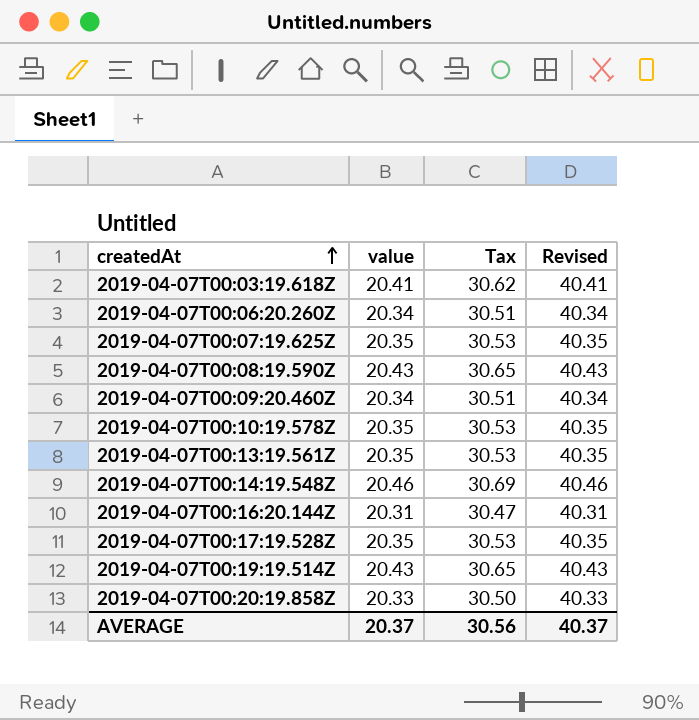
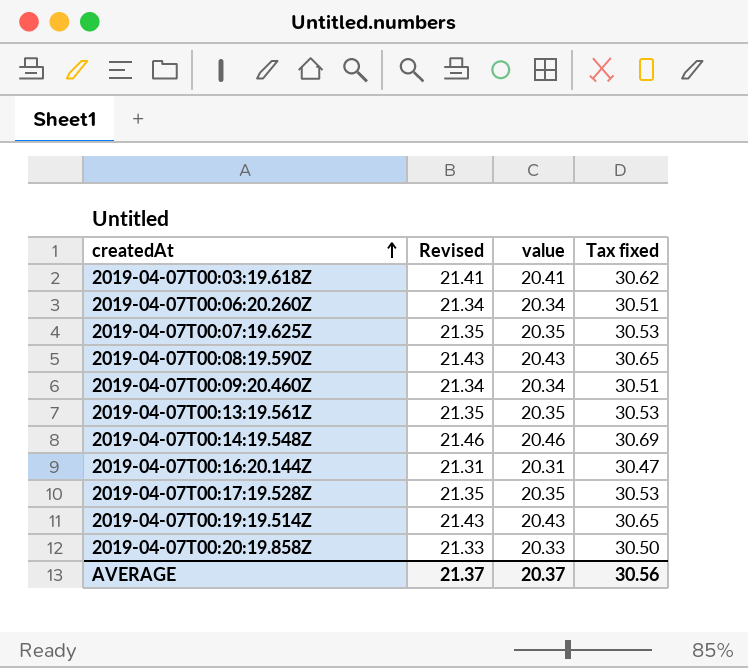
column Revised | formula: [value] + 20 -> [value] + 1
column Revised | position: 4 -> 2
column name: Tax -> Tax fixed
row 2019-04-07T00:10:19.578Z: 20.35 | 30.53 | 40.35 -> none
AVERAGE | Revised: 40.37 -> 21.37

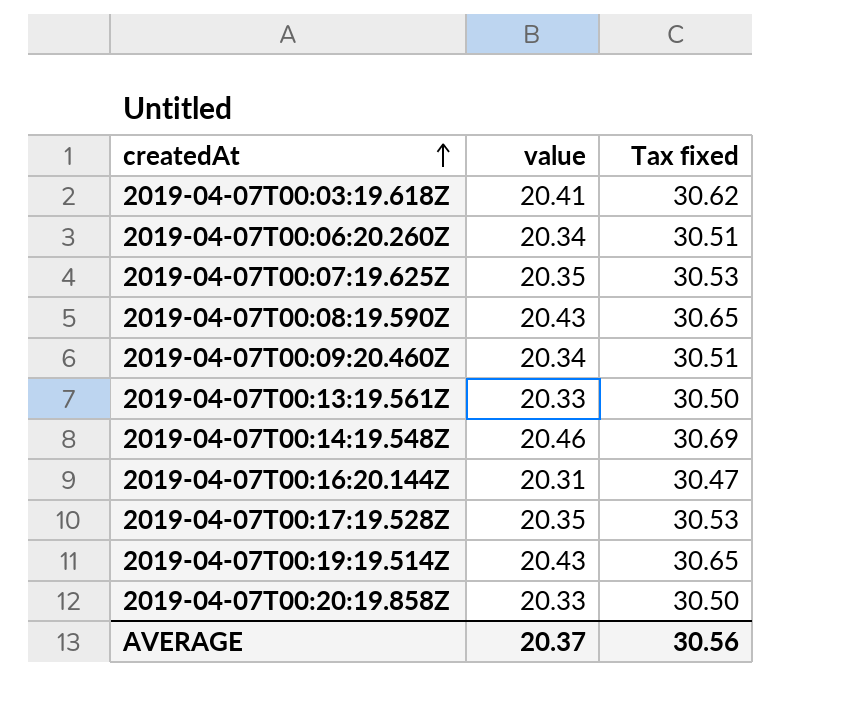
column Revised | formula: [value] + 1 -> none
2019-04-07T00:13:19.561Z | value: 20.35 -> 20.33
2019-04-07T00:13:19.561Z | Tax fixed: 30.53 -> 30.50

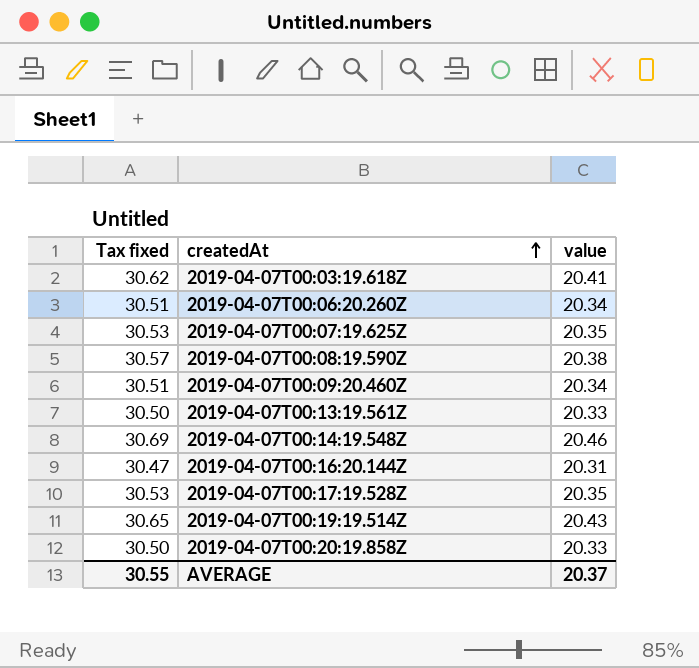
column Tax fixed | position: 3 -> 1
2019-04-07T00:08:19.590Z | Tax fixed: 30.65 -> 30.57
2019-04-07T00:08:19.590Z | value: 20.43 -> 20.38
AVERAGE | Tax fixed: 30.56 -> 30.55

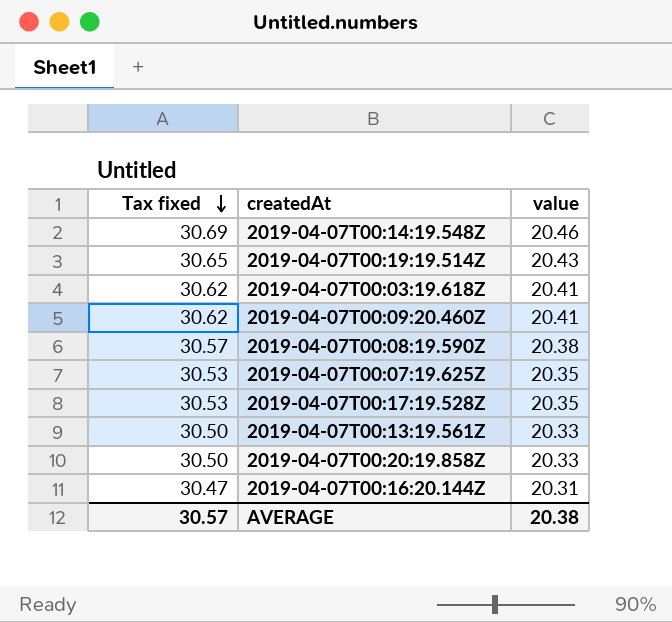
row order: createdAt ascending -> Tax fixed descending
row 2019-04-07T00:06:20.260Z: 30.51 | 20.34 -> none
2019-04-07T00:09:20.460Z | Tax fixed: 30.51 -> 30.62
2019-04-07T00:09:20.460Z | value: 20.34 -> 20.41
AVERAGE | Tax fixed: 30.55 -> 30.57
AVERAGE | value: 20.37 -> 20.38

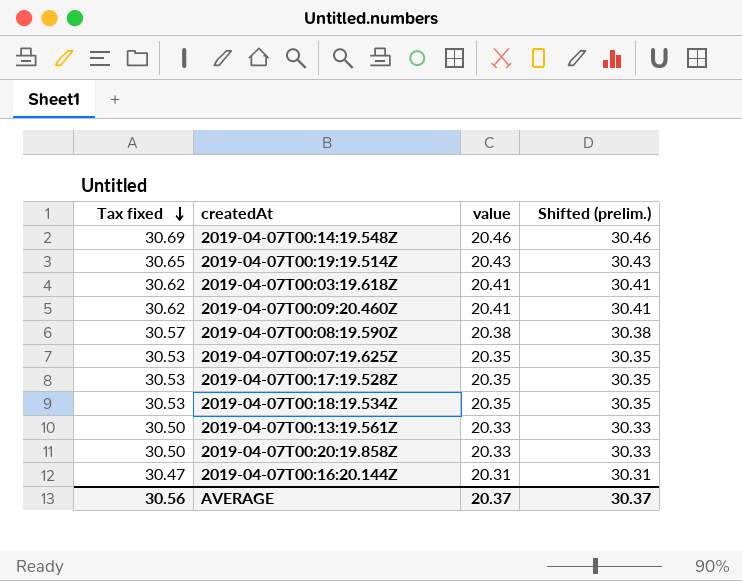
column Shifted (prelim.) | formula: none -> [value] + 10
row 2019-04-07T00:18:19.534Z: none -> 30.53 | 20.35 | 30.35
AVERAGE | Tax fixed: 30.57 -> 30.56
AVERAGE | value: 20.38 -> 20.37

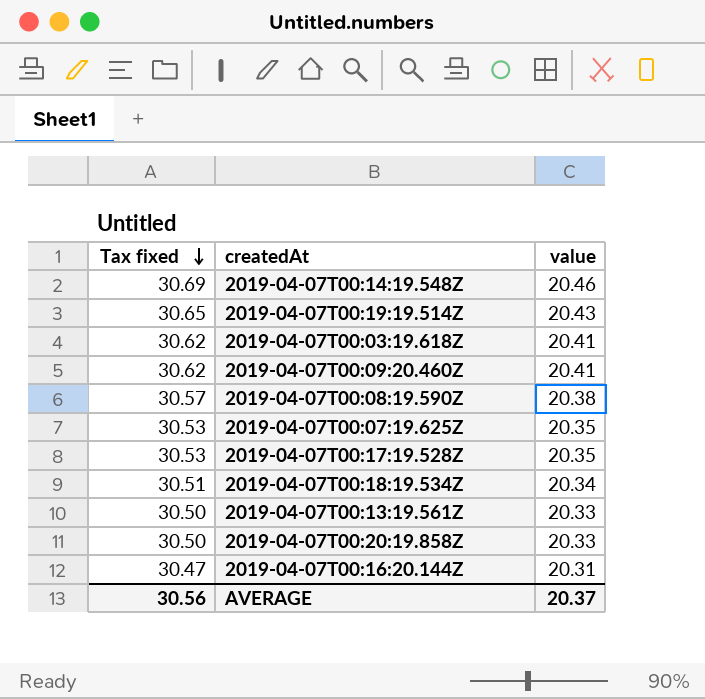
column Shifted (prelim.) | formula: [value] + 10 -> none
2019-04-07T00:18:19.534Z | Tax fixed: 30.53 -> 30.51
2019-04-07T00:18:19.534Z | value: 20.35 -> 20.34

